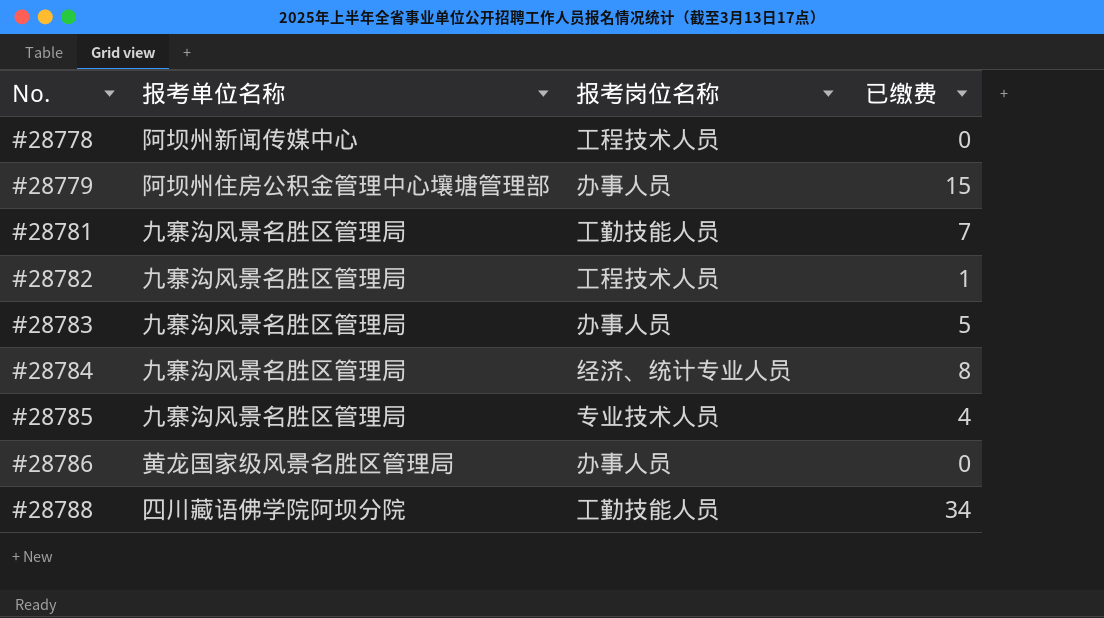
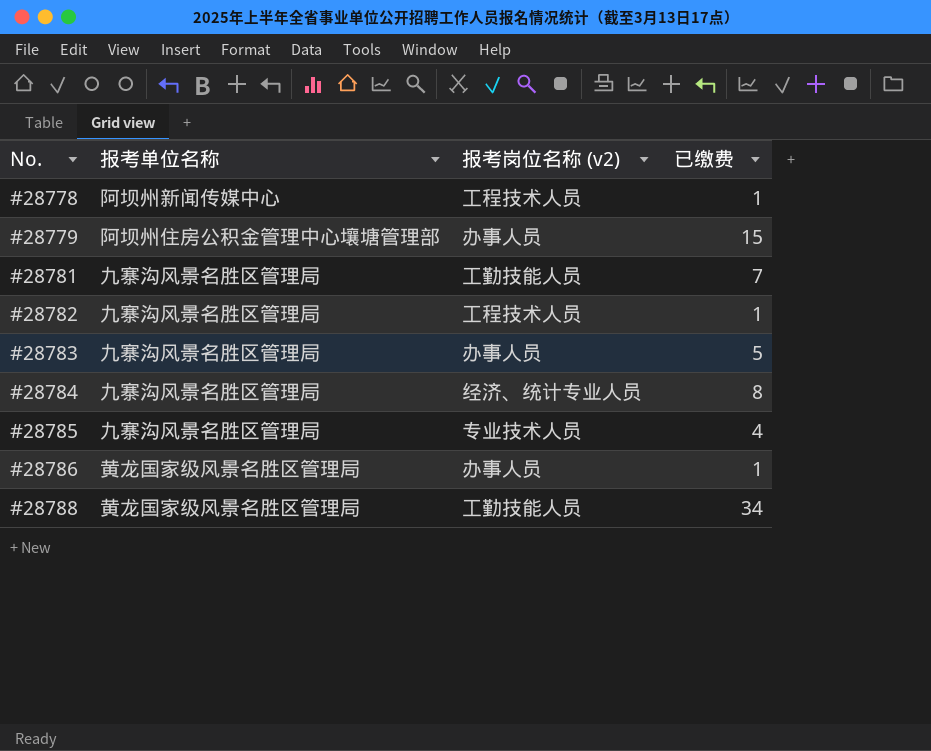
column name: 报考岗位名称 -> 报考岗位名称 (v2)
#28778 | 已缴费: 0 -> 1
#28786 | 已缴费: 0 -> 1
#28788 | 报考单位名称: 四川藏语佛学院阿坝分院 -> 黄龙国家级风景名胜区管理局

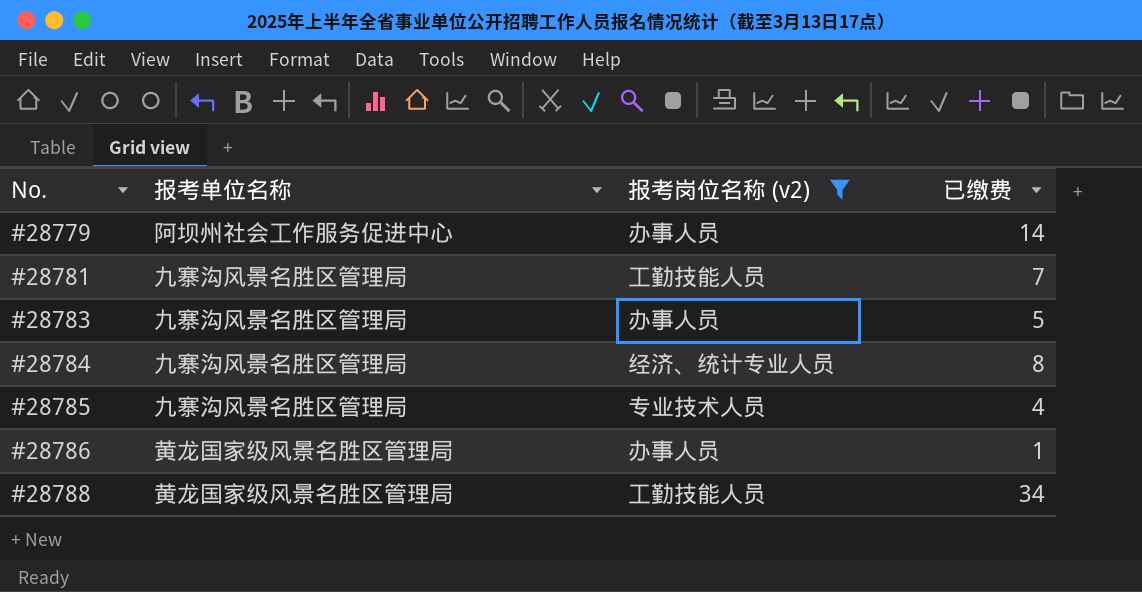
filter: none -> 报考岗位名称 (v2) != 工程技术人员
#28779 | 报考单位名称: 阿坝州住房公积金管理中心壤塘管理部 -> 阿坝州社会工作服务促进中心
#28779 | 已缴费: 15 -> 14

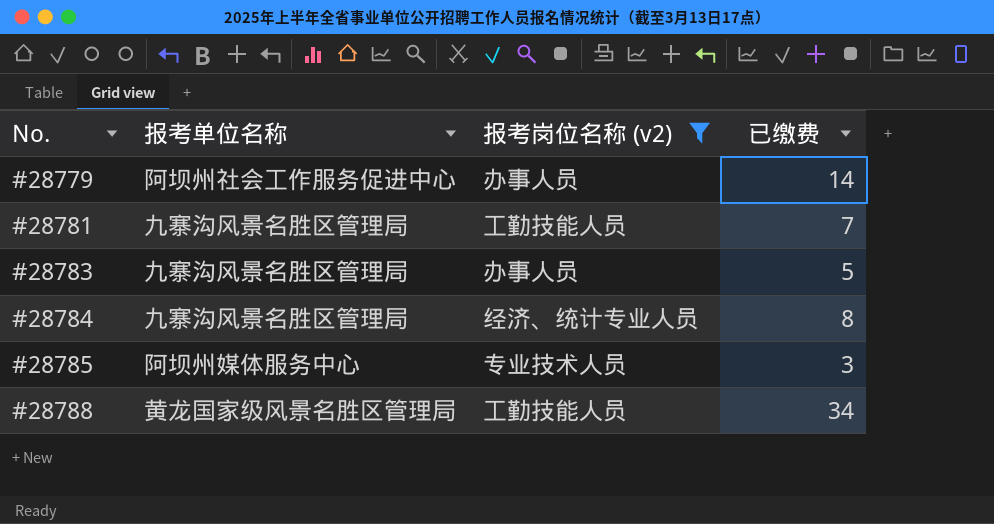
row #28786: 黄龙国家级风景名胜区管理局 | 办事人员 | 1 -> none
#28785 | 报考单位名称: 九寨沟风景名胜区管理局 -> 阿坝州媒体服务中心
#28785 | 已缴费: 4 -> 3

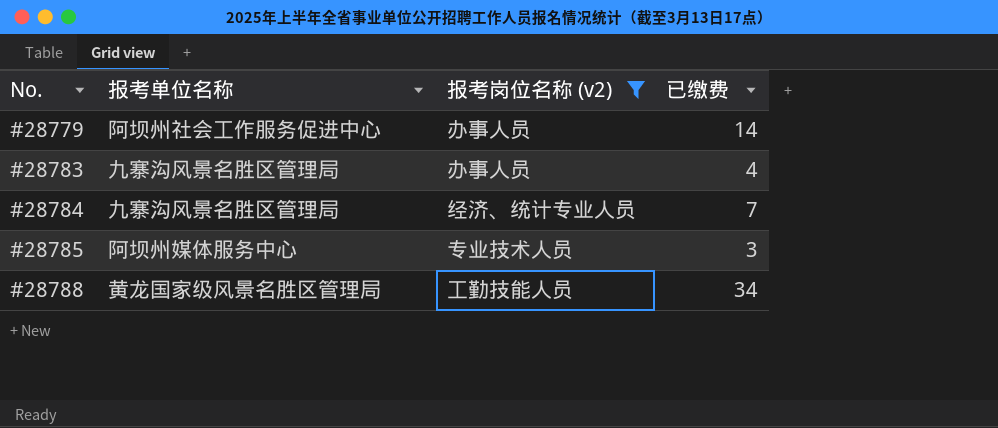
row #28781: 九寨沟风景名胜区管理局 | 工勤技能人员 | 7 -> none
#28783 | 已缴费: 5 -> 4
#28784 | 已缴费: 8 -> 7

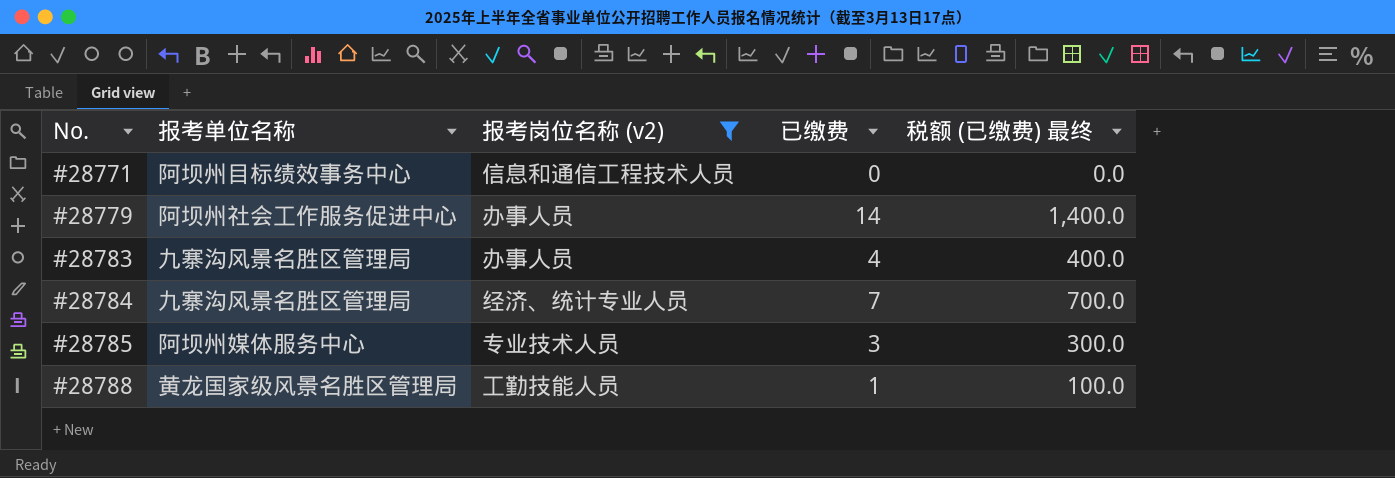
column 税额 (已缴费) 最终 | formula: none -> [已缴费] * 100
row #28771: none -> 阿坝州目标绩效事务中心 | 信息和通信工程技术人员 | 0 | 0.0
#28788 | 已缴费: 34 -> 1

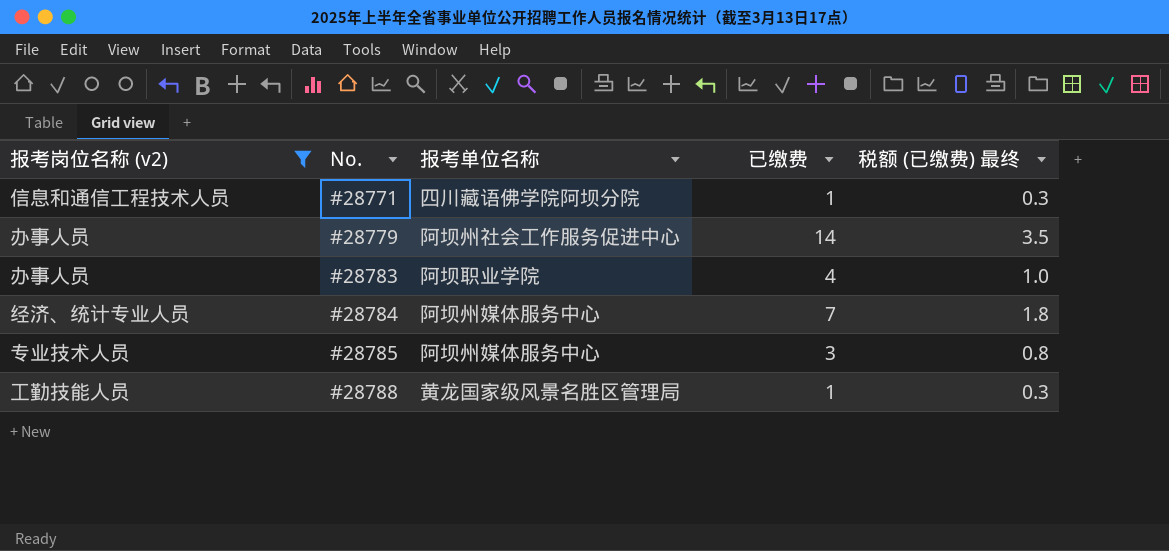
column 报考岗位名称 (v2) | position: 3 -> 1
column 税额 (已缴费) 最终 | formula: [已缴费] * 100 -> [已缴费] * 0.25
#28771 | 报考单位名称: 阿坝州目标绩效事务中心 -> 四川藏语佛学院阿坝分院
#28771 | 已缴费: 0 -> 1
#28783 | 报考单位名称: 九寨沟风景名胜区管理局 -> 阿坝职业学院
#28784 | 报考单位名称: 九寨沟风景名胜区管理局 -> 阿坝州媒体服务中心

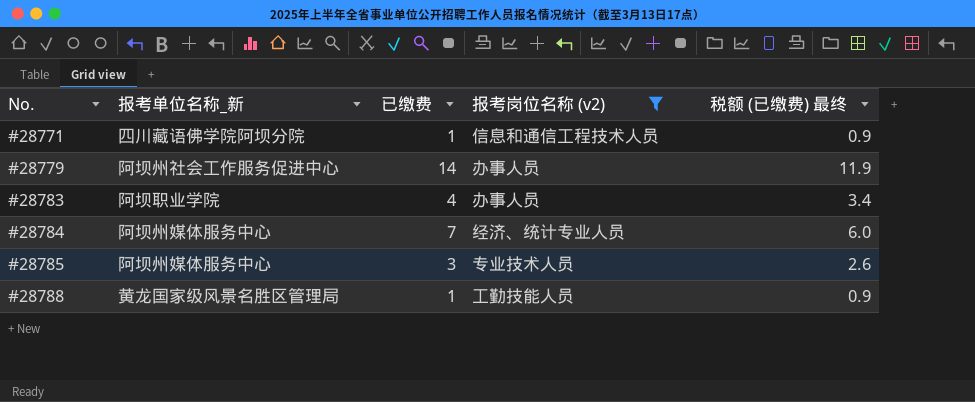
column name: 报考单位名称 -> 报考单位名称_新
column 报考岗位名称 (v2) | position: 1 -> 4
column 税额 (已缴费) 最终 | formula: [已缴费] * 0.25 -> [已缴费] * 0.85

